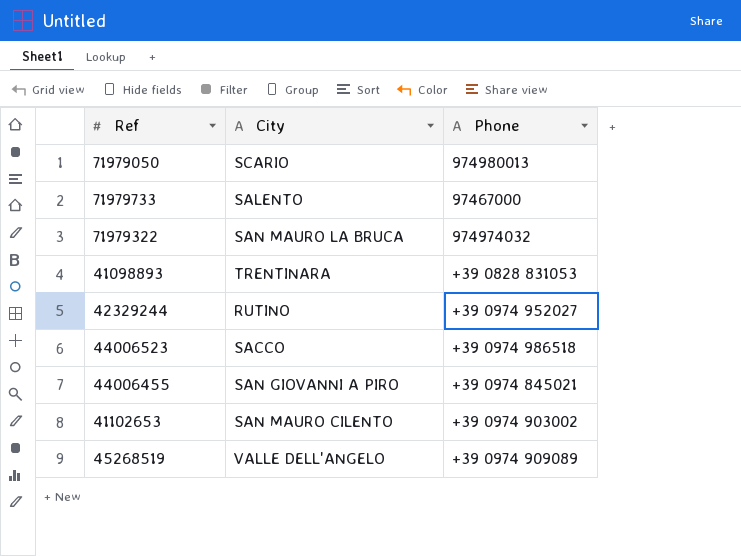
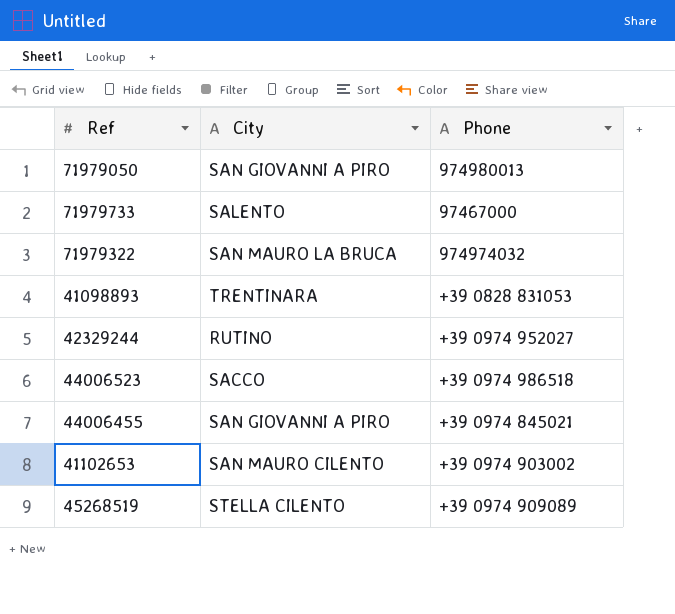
71979050 | City: SCARIO -> SAN GIOVANNI A PIRO
45268519 | City: VALLE DELL'ANGELO -> STELLA CILENTO

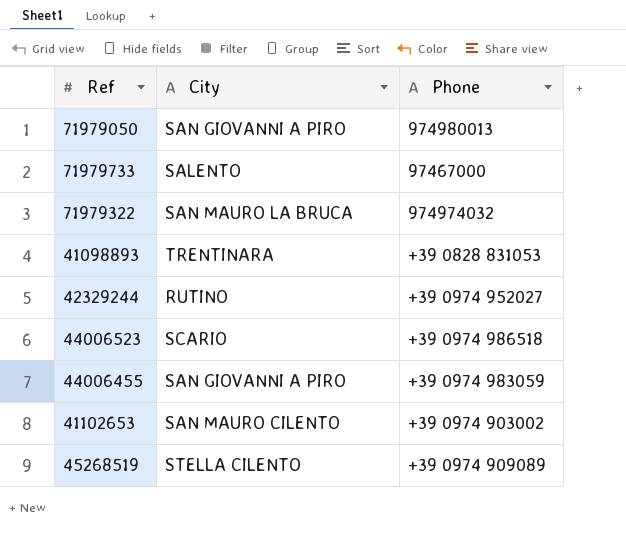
44006523 | City: SACCO -> SCARIO
44006455 | Phone: +39 0974 845021 -> +39 0974 983059

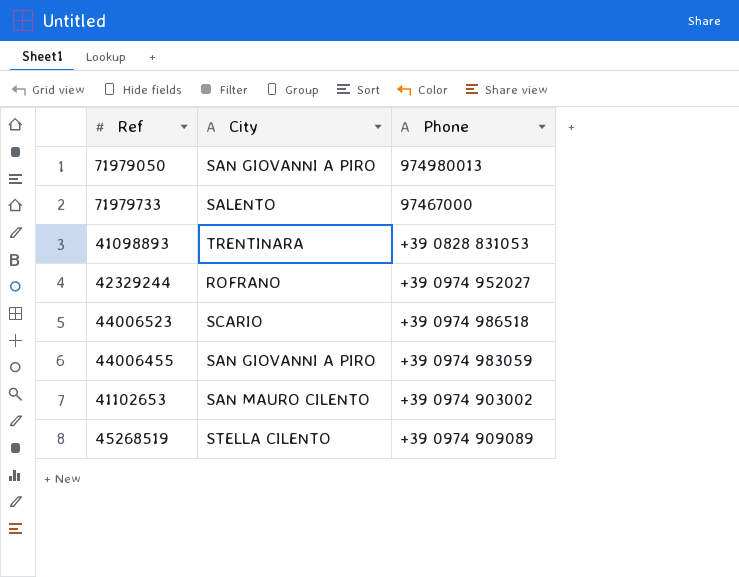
row 71979322: SAN MAURO LA BRUCA | 974974032 -> none
42329244 | City: RUTINO -> ROFRANO

